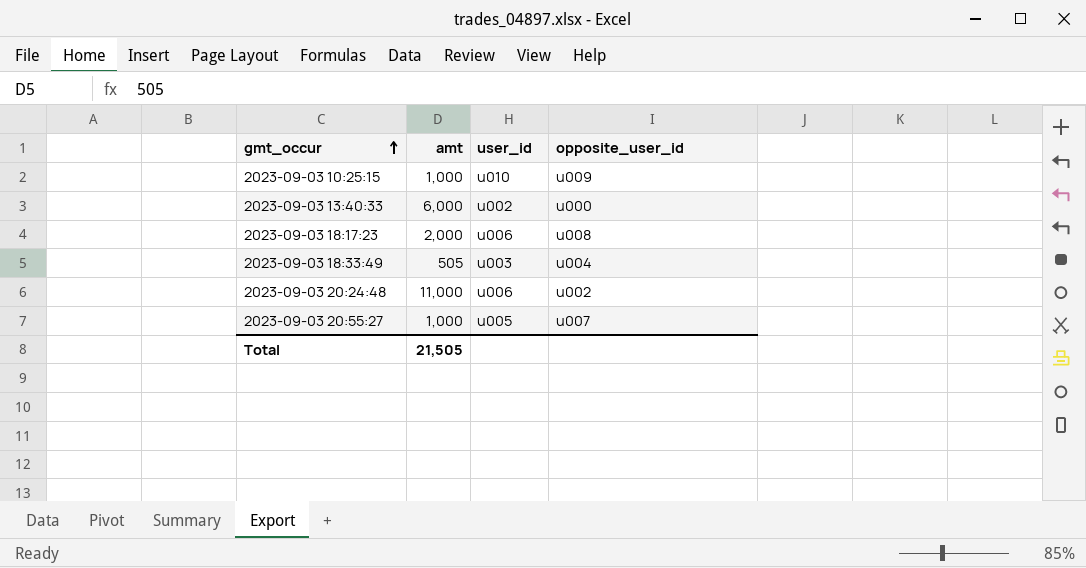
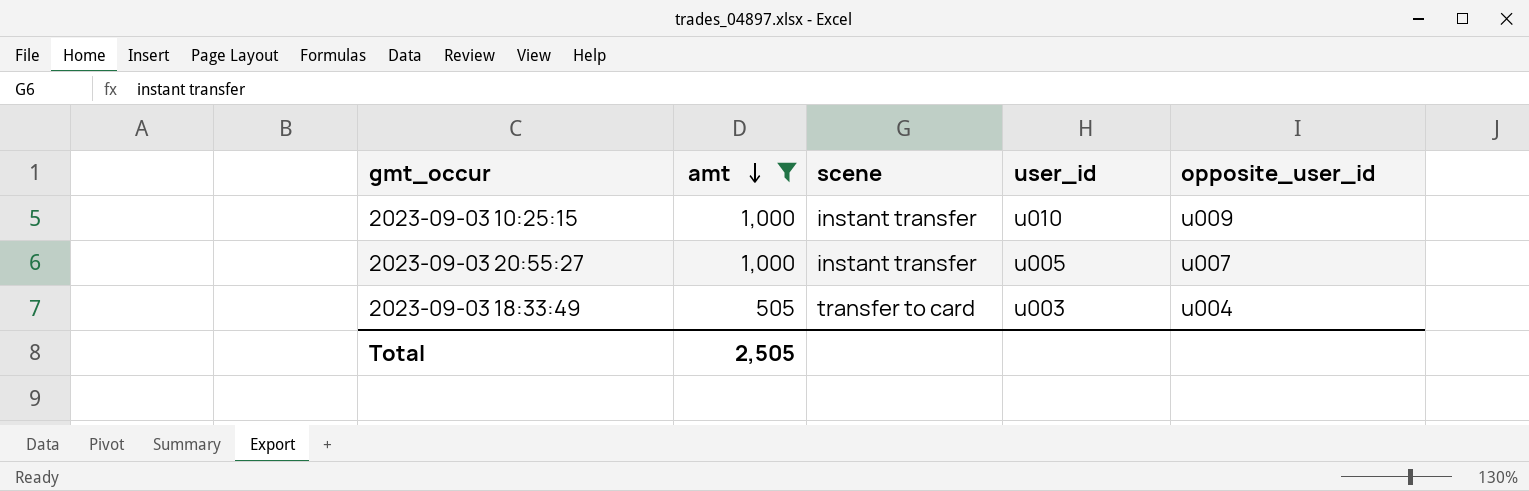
filter: none -> amt <= 1,000
row order: gmt_occur ascending -> amt descending
column scene | position: none -> 3
Total | amt: 21,505 -> 2,505

